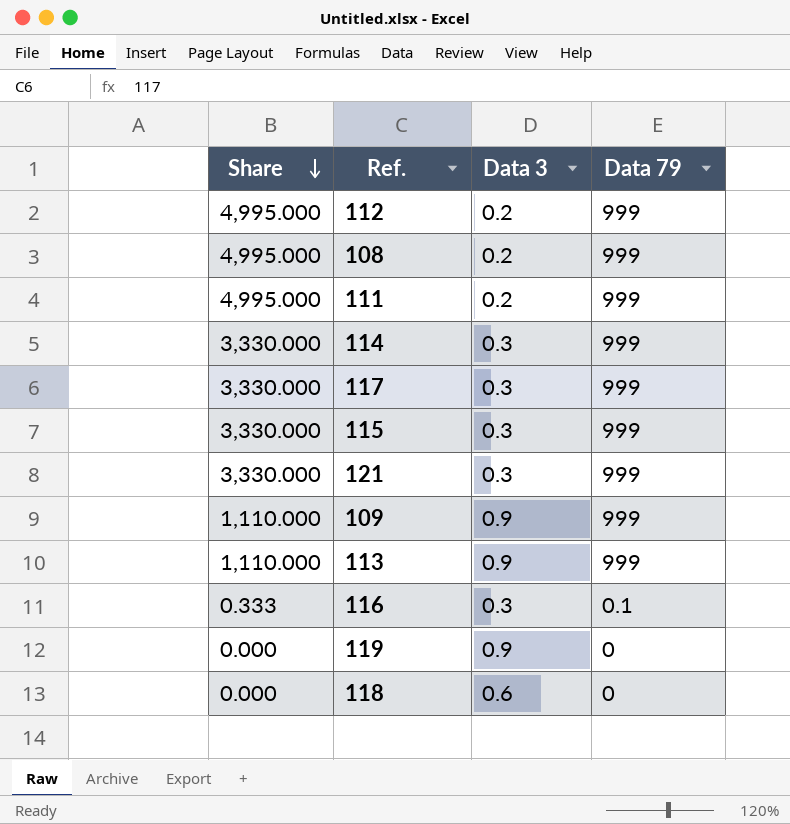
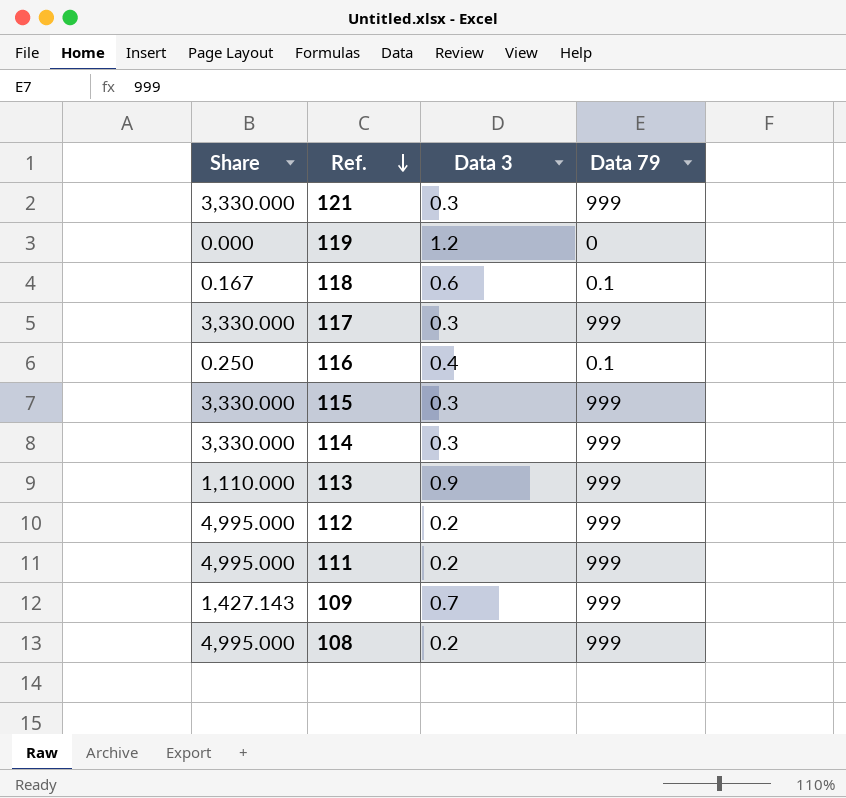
row order: Share descending -> Ref. descending
119 | Data 3: 0.9 -> 1.2
118 | Share: 0.000 -> 0.167
118 | Data 79: 0 -> 0.1
116 | Share: 0.333 -> 0.250
116 | Data 3: 0.3 -> 0.4
109 | Share: 1,110.000 -> 1,427.143
109 | Data 3: 0.9 -> 0.7

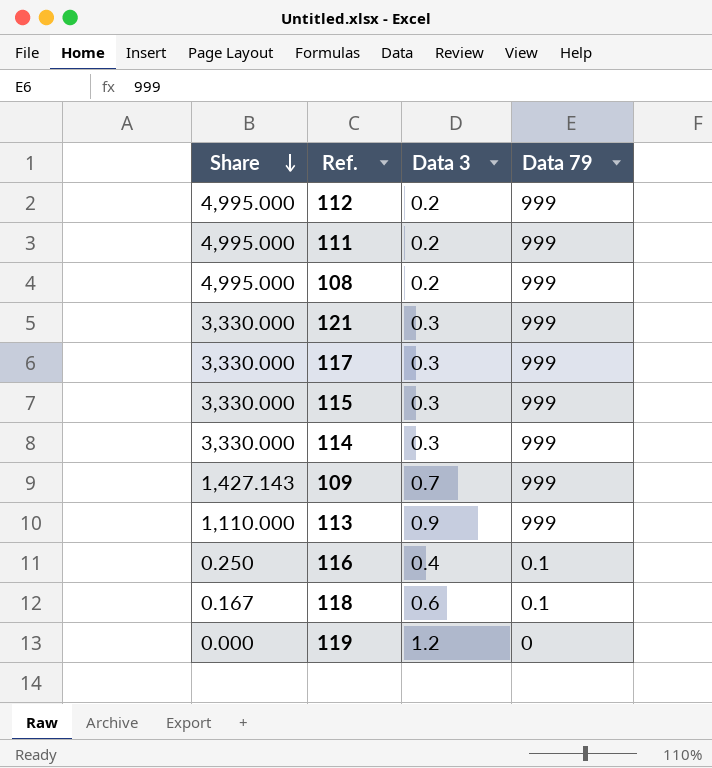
row order: Ref. descending -> Share descending

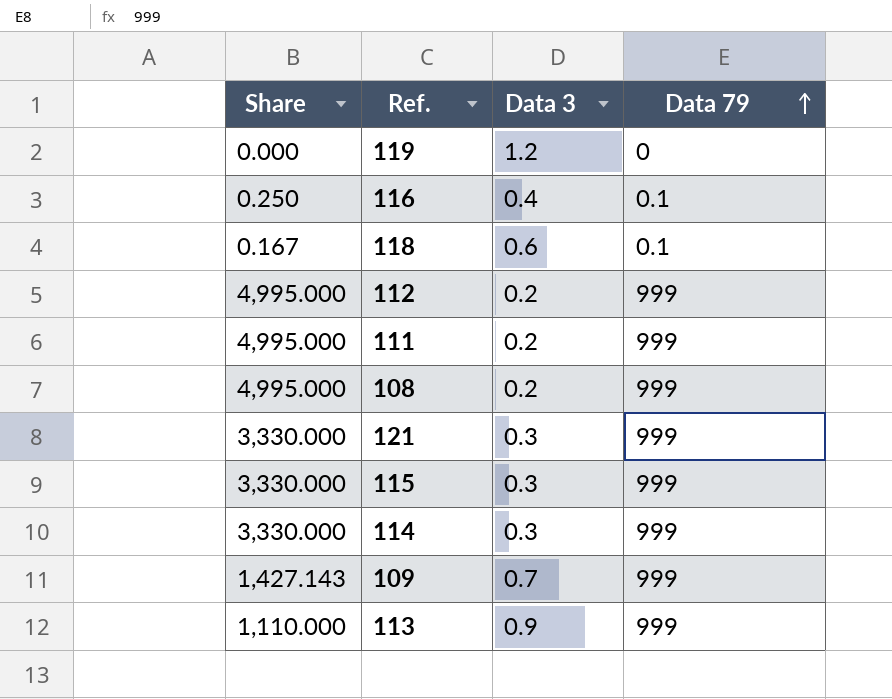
row order: Share descending -> Data 79 ascending
row 117: 3,330.000 | 0.3 | 999 -> none

